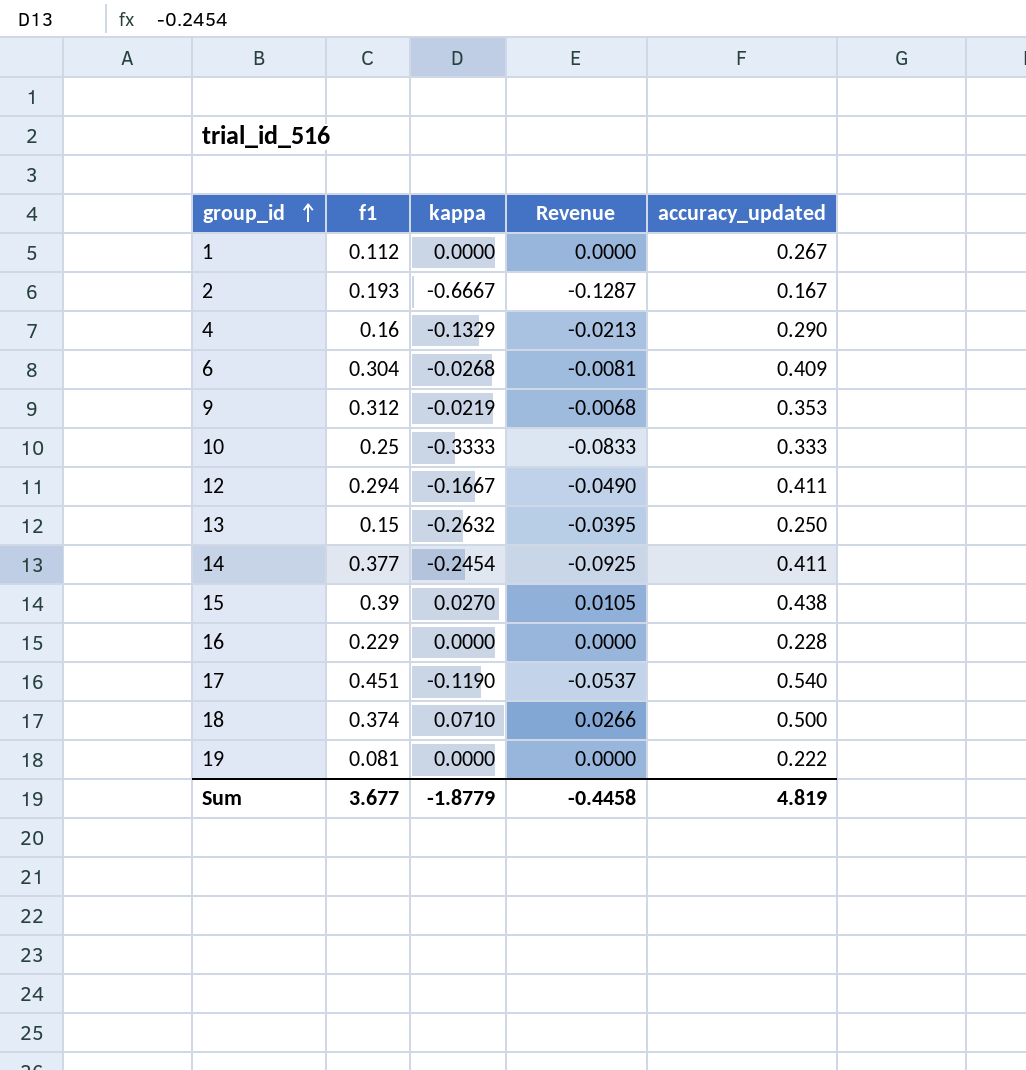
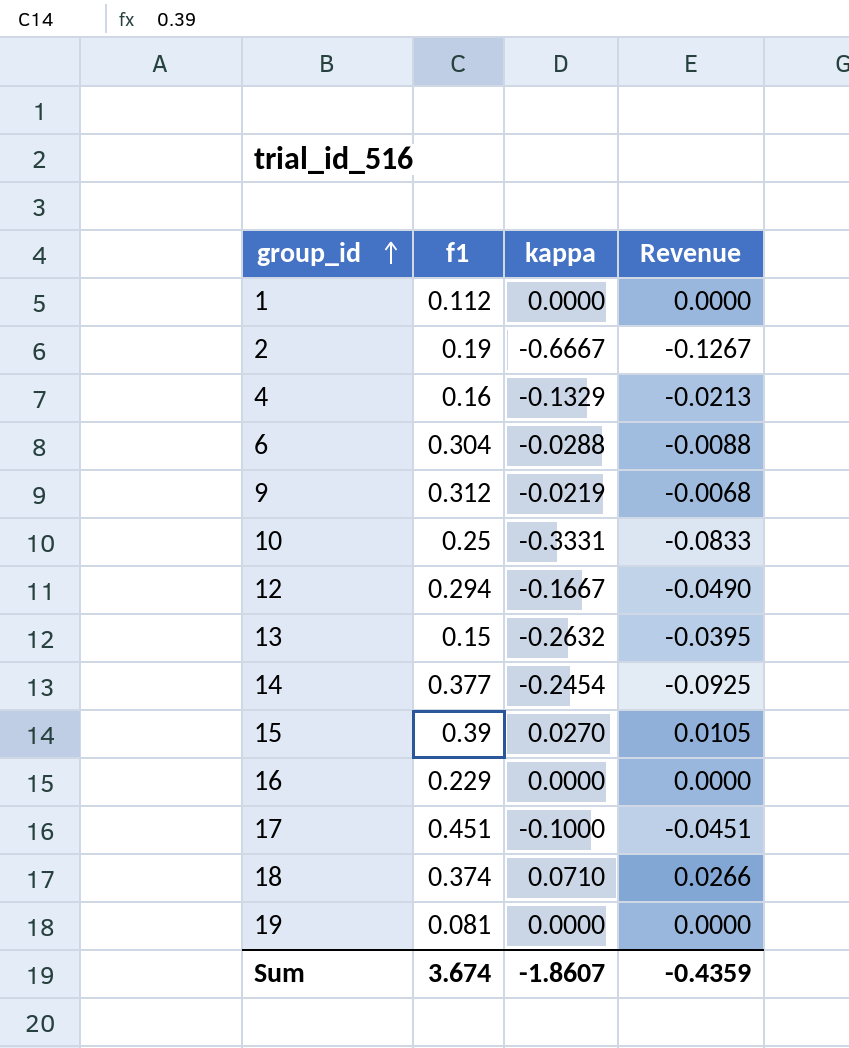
column accuracy_updated | position: 5 -> none
2 | f1: 0.193 -> 0.19
2 | Revenue: -0.1287 -> -0.1267
6 | kappa: -0.0268 -> -0.0288
6 | Revenue: -0.0081 -> -0.0088
10 | kappa: -0.3333 -> -0.3331
17 | kappa: -0.1190 -> -0.1000
17 | Revenue: -0.0537 -> -0.0451
Sum | f1: 3.677 -> 3.674
Sum | kappa: -1.8779 -> -1.8607
Sum | Revenue: -0.4458 -> -0.4359

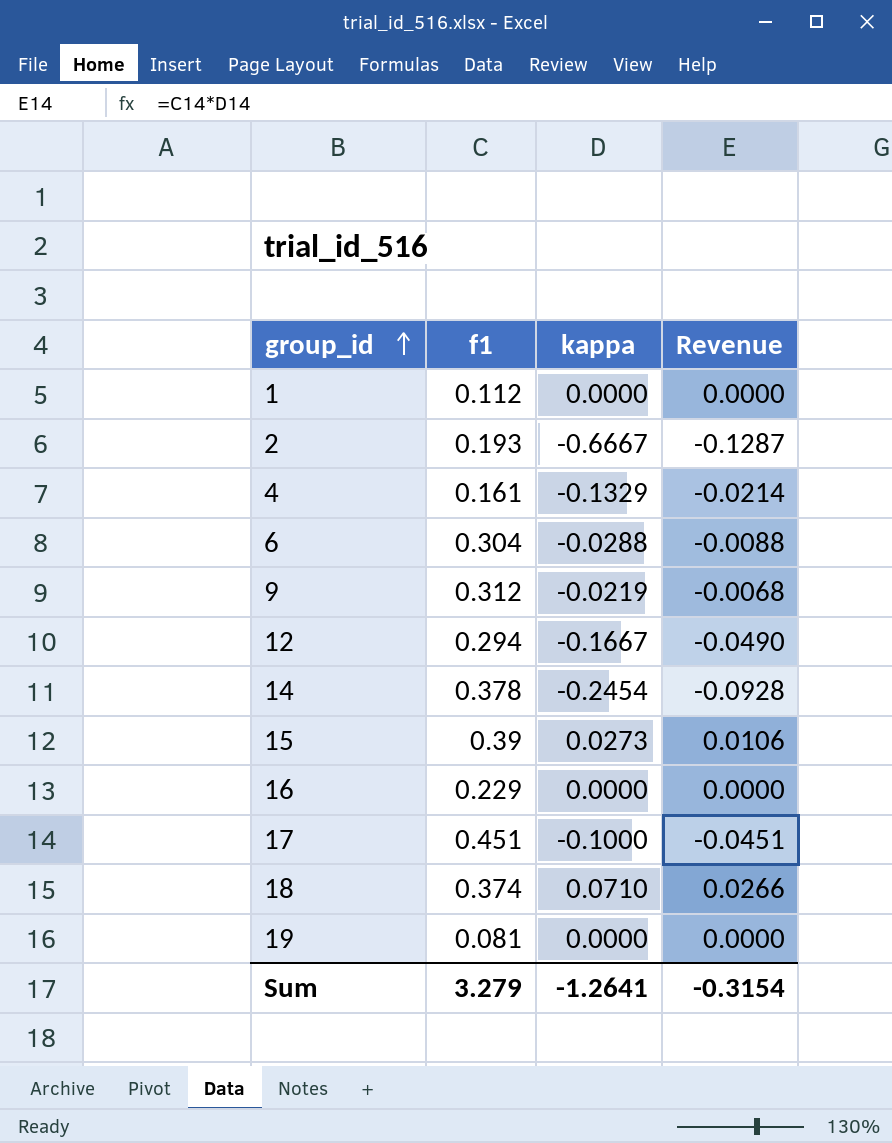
row 10: 0.25 | -0.3331 | -0.0833 -> none
row 13: 0.15 | -0.2632 | -0.0395 -> none
2 | f1: 0.19 -> 0.193
2 | Revenue: -0.1267 -> -0.1287
4 | f1: 0.16 -> 0.161
4 | Revenue: -0.0213 -> -0.0214
14 | f1: 0.377 -> 0.378
14 | Revenue: -0.0925 -> -0.0928
15 | kappa: 0.0270 -> 0.0273
15 | Revenue: 0.0105 -> 0.0106
Sum | f1: 3.674 -> 3.279
Sum | kappa: -1.8607 -> -1.2641
Sum | Revenue: -0.4359 -> -0.3154

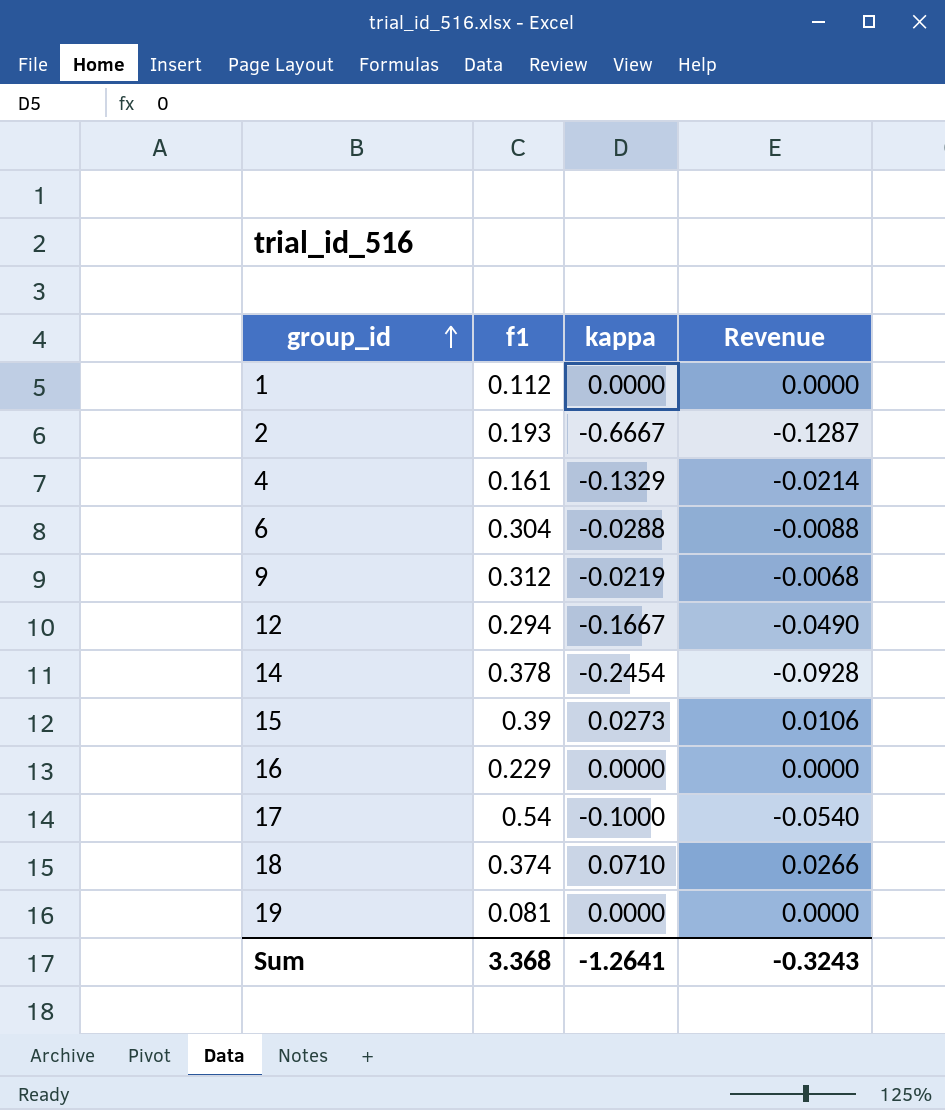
17 | f1: 0.451 -> 0.54
17 | Revenue: -0.0451 -> -0.0540
Sum | f1: 3.279 -> 3.368
Sum | Revenue: -0.3154 -> -0.3243

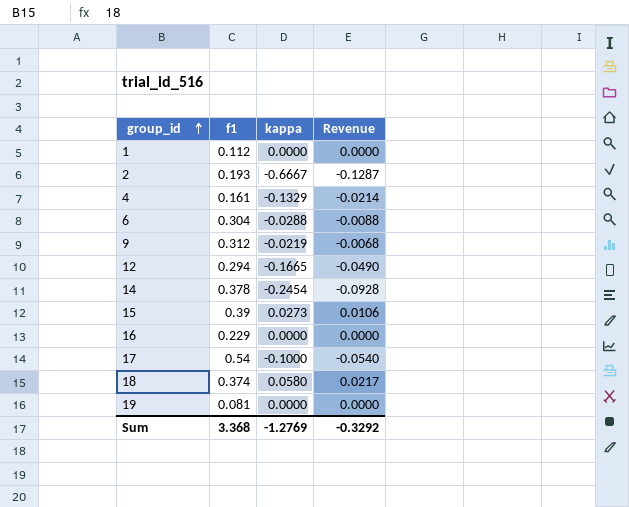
12 | kappa: -0.1667 -> -0.1665
18 | kappa: 0.0710 -> 0.0580
18 | Revenue: 0.0266 -> 0.0217
Sum | kappa: -1.2641 -> -1.2769
Sum | Revenue: -0.3243 -> -0.3292

